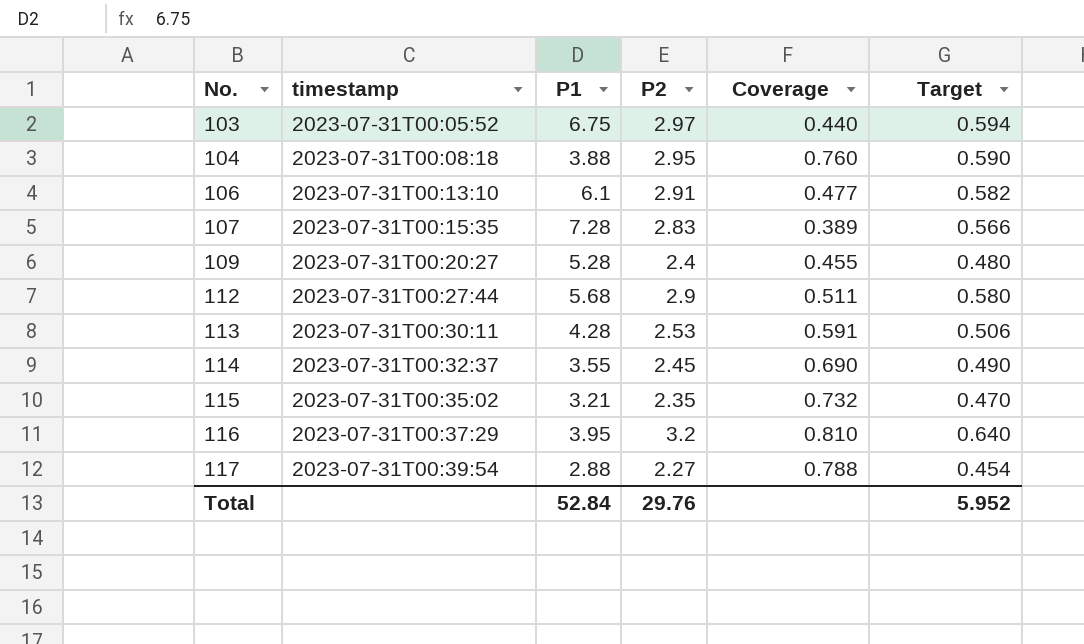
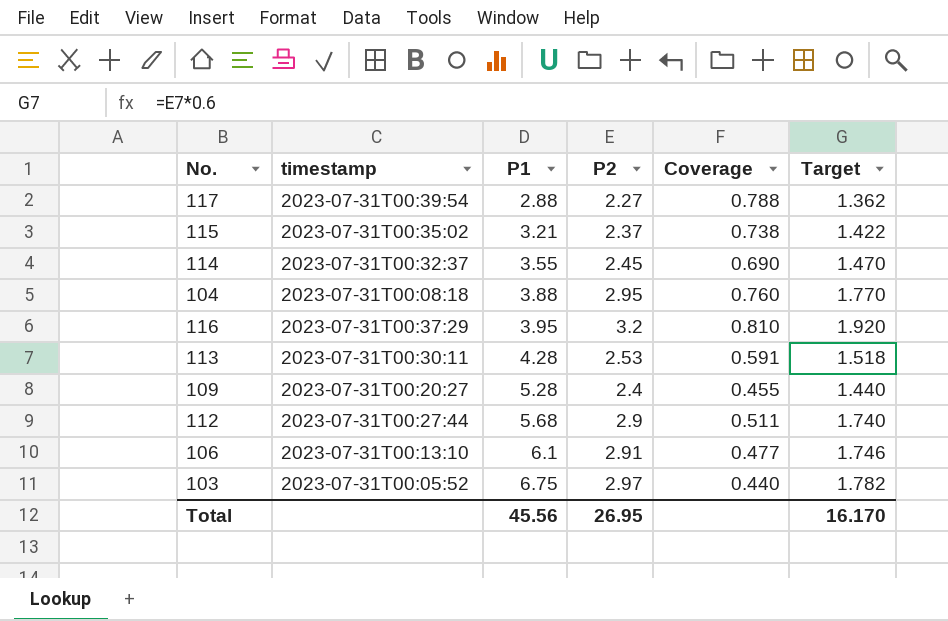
row order: No. ascending -> P1 ascending
column Target | formula: [P2] * 0.2 -> [P2] * 0.6
row 107: 2023-07-31T00:15:35 | 7.28 | 2.83 | 0.389 | 0.566 -> none
115 | P2: 2.35 -> 2.37
115 | Coverage: 0.732 -> 0.738
Total | P1: 52.84 -> 45.56
Total | P2: 29.76 -> 26.95
Total | Target: 5.952 -> 16.170

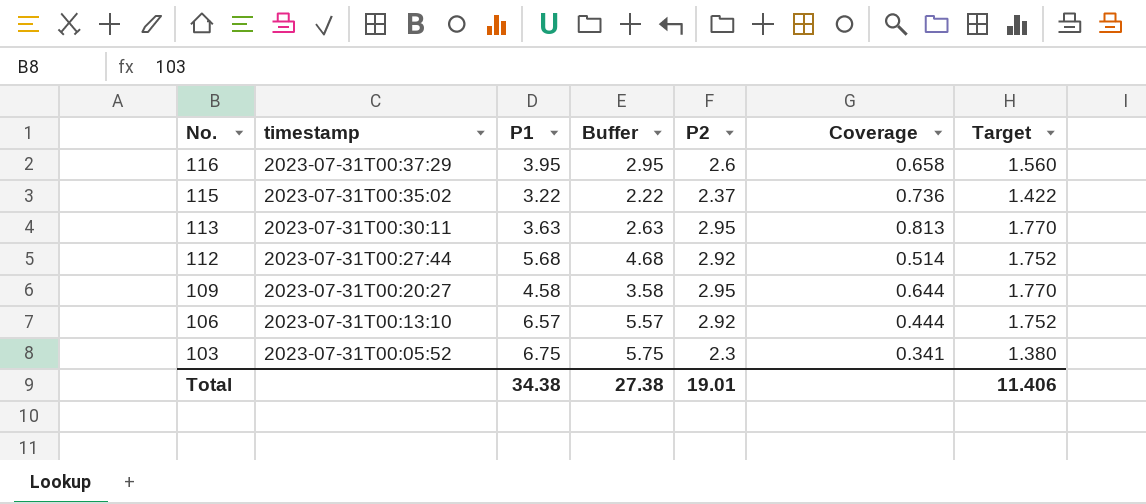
row order: P1 ascending -> No. descending
column Buffer | formula: none -> [P1] - 1
row 117: 2023-07-31T00:39:54 | 2.88 | 2.27 | 0.788 | 1.362 -> none
row 114: 2023-07-31T00:32:37 | 3.55 | 2.45 | 0.690 | 1.470 -> none
row 104: 2023-07-31T00:08:18 | 3.88 | 2.95 | 0.760 | 1.770 -> none
116 | P2: 3.2 -> 2.6
116 | Coverage: 0.810 -> 0.658
116 | Target: 1.920 -> 1.560
115 | P1: 3.21 -> 3.22
115 | Coverage: 0.738 -> 0.736
113 | P1: 4.28 -> 3.63
113 | P2: 2.53 -> 2.95
113 | Coverage: 0.591 -> 0.813
113 | Target: 1.518 -> 1.770
112 | P2: 2.9 -> 2.92
112 | Coverage: 0.511 -> 0.514
112 | Target: 1.740 -> 1.752
109 | P1: 5.28 -> 4.58
109 | P2: 2.4 -> 2.95
109 | Coverage: 0.455 -> 0.644
109 | Target: 1.440 -> 1.770
106 | P1: 6.1 -> 6.57
106 | P2: 2.91 -> 2.92
106 | Coverage: 0.477 -> 0.444
106 | Target: 1.746 -> 1.752
103 | P2: 2.97 -> 2.3
103 | Coverage: 0.440 -> 0.341
103 | Target: 1.782 -> 1.380
Total | P1: 45.56 -> 34.38
Total | P2: 26.95 -> 19.01
Total | Target: 16.170 -> 11.406

